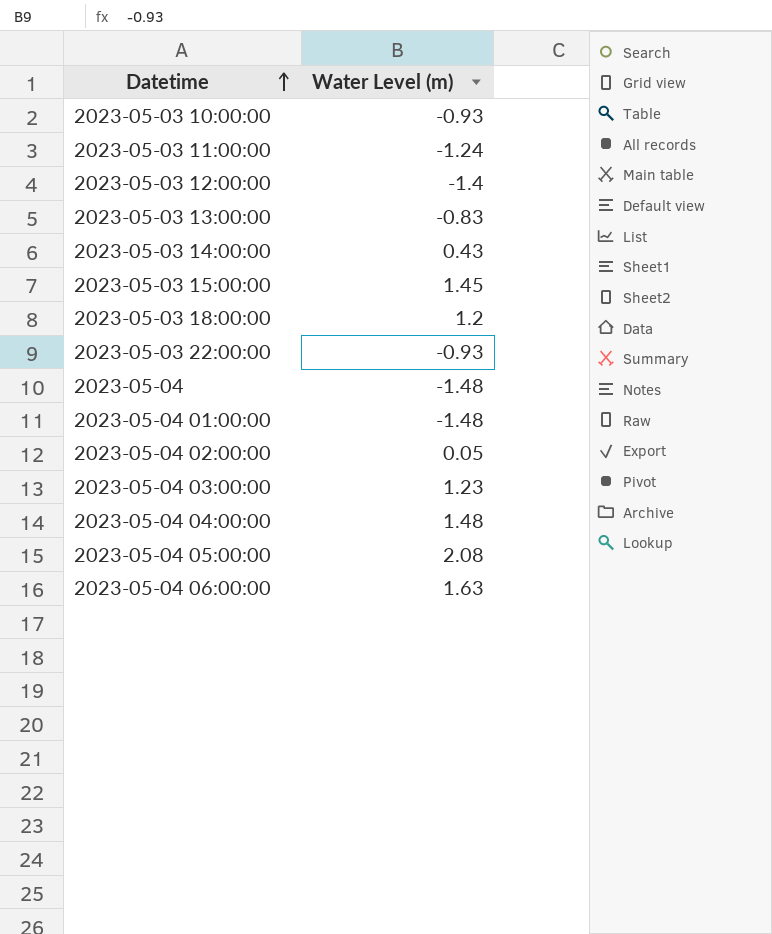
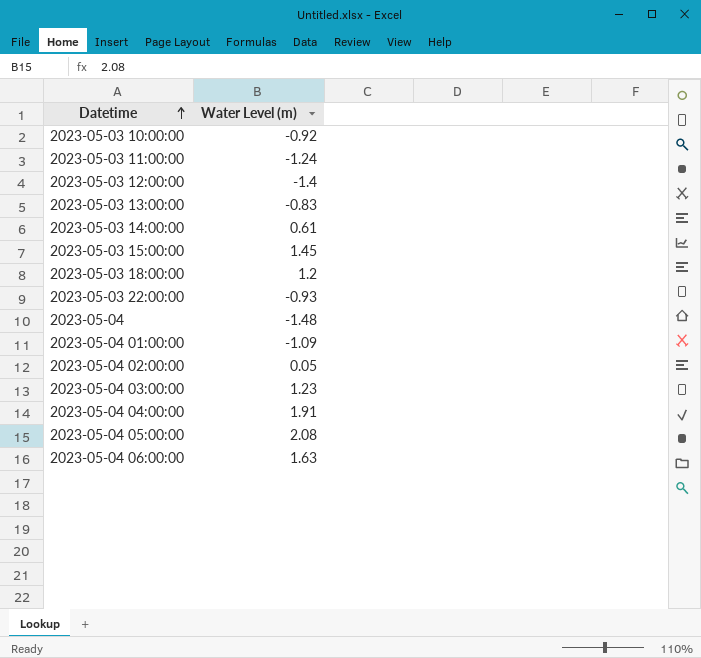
2023-05-03 10:00:00 | Water Level (m): -0.93 -> -0.92
2023-05-03 14:00:00 | Water Level (m): 0.43 -> 0.61
2023-05-04 01:00:00 | Water Level (m): -1.48 -> -1.09
2023-05-04 04:00:00 | Water Level (m): 1.48 -> 1.91

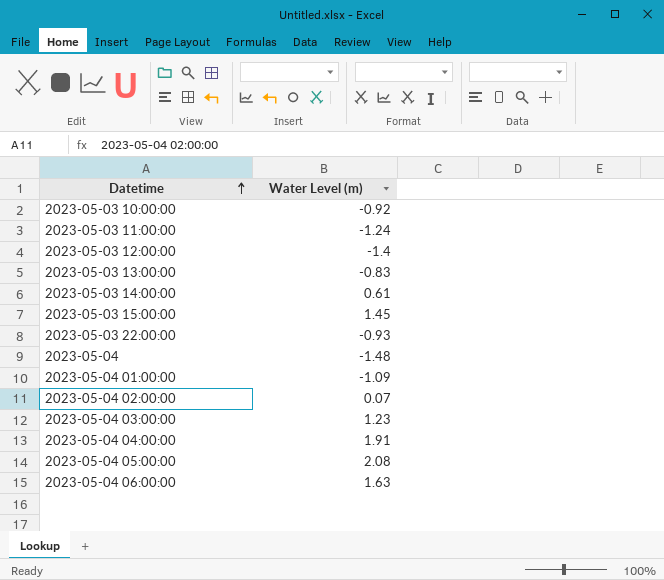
row 2023-05-03 18:00:00: 1.2 -> none
2023-05-04 02:00:00 | Water Level (m): 0.05 -> 0.07

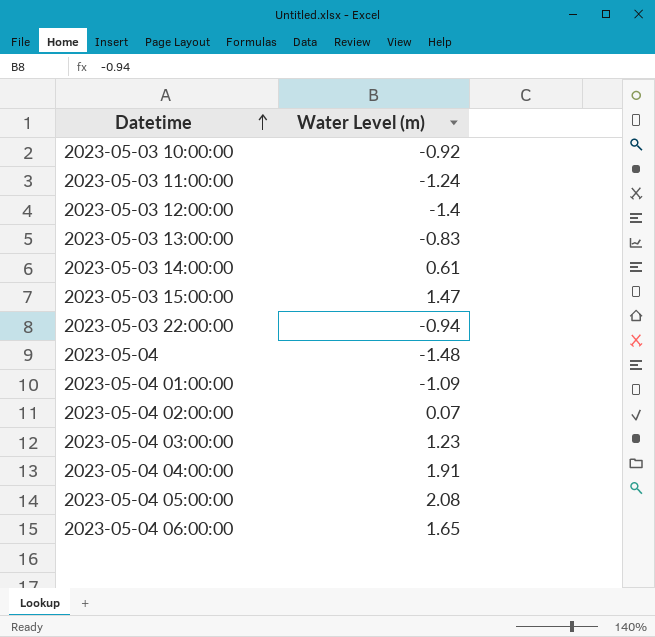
2023-05-03 15:00:00 | Water Level (m): 1.45 -> 1.47
2023-05-03 22:00:00 | Water Level (m): -0.93 -> -0.94
2023-05-04 06:00:00 | Water Level (m): 1.63 -> 1.65

